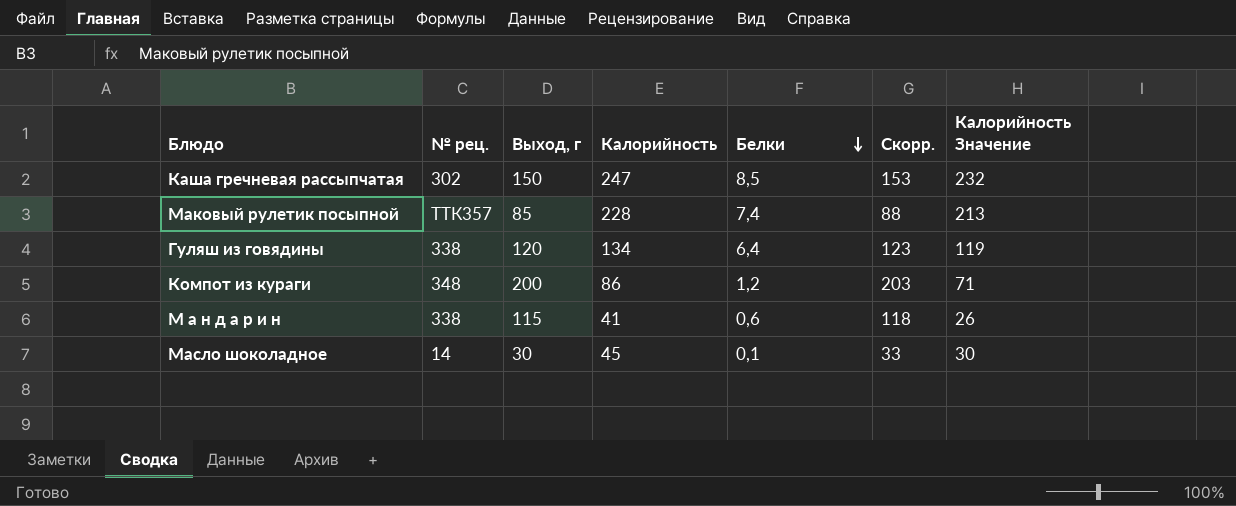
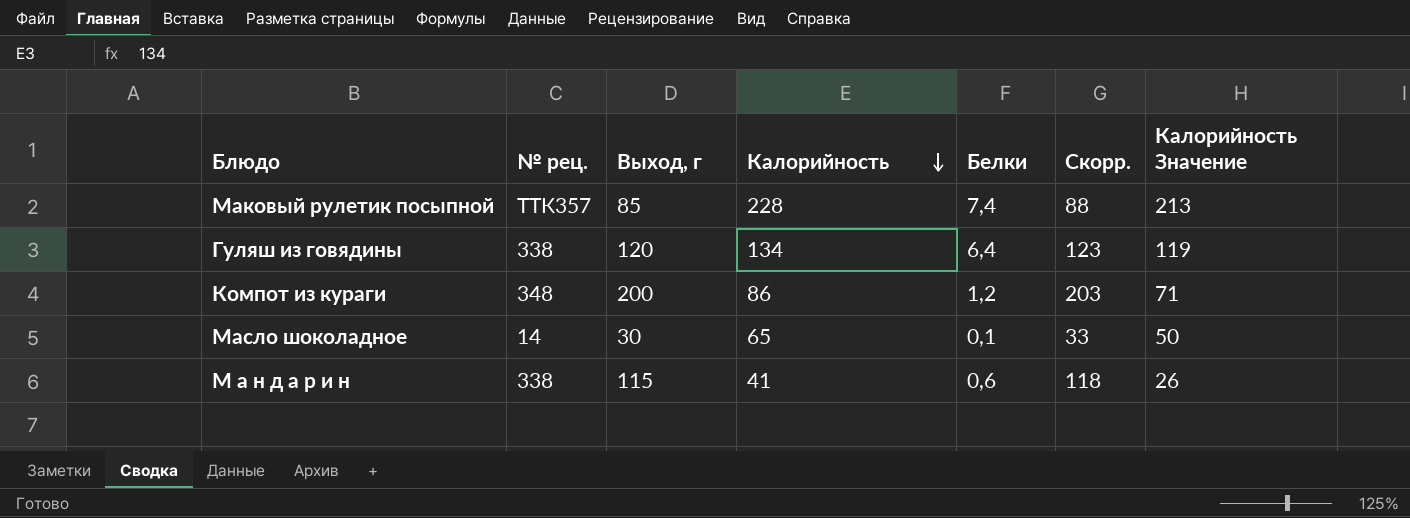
row order: Белки descending -> Калорийность descending
row Каша гречневая рассыпчатая: 302 | 150 | 247 | 8,5 | 153 | 232 -> none
Масло шоколадное | Калорийность: 45 -> 65
Масло шоколадное | Калорийность Значение: 30 -> 50

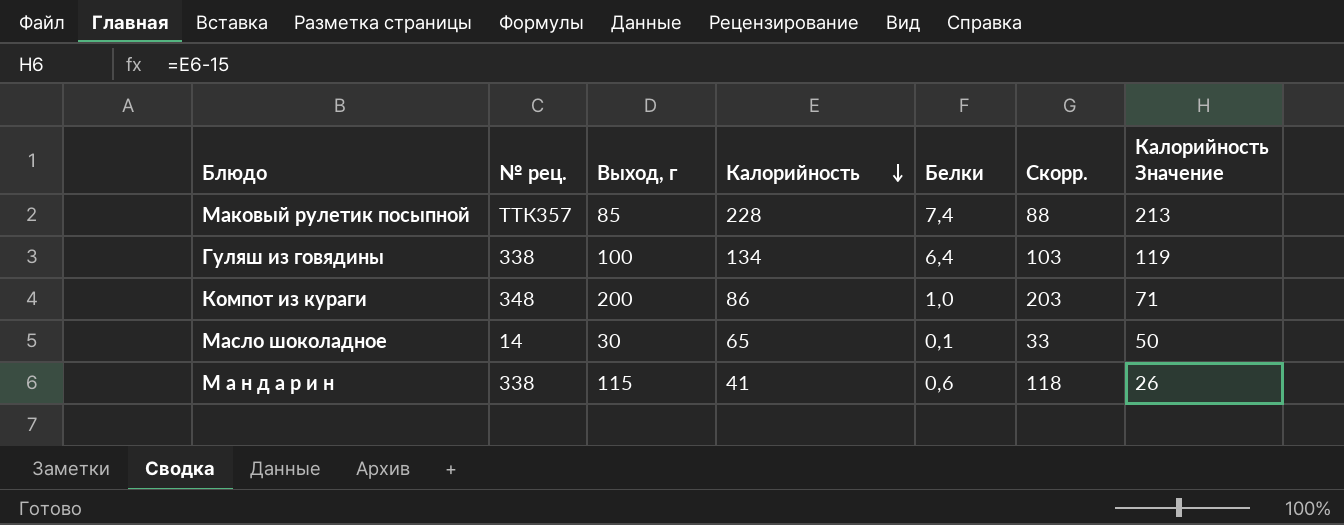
Гуляш из говядины | Выход, г: 120 -> 100
Гуляш из говядины | Скорр.: 123 -> 103
Компот из кураги | Белки: 1,2 -> 1,0

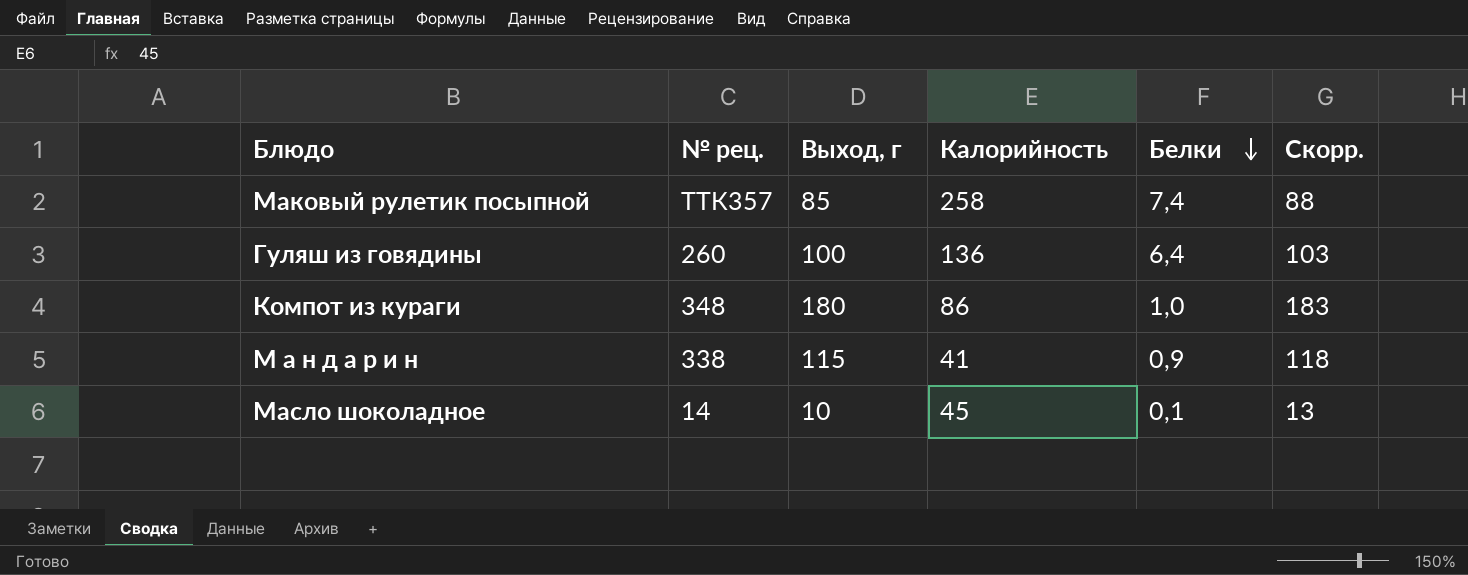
row order: Калорийность descending -> Белки descending
column Калорийность Значение | formula: [Калорийность] - 15 -> none
Маковый рулетик посыпной | Калорийность: 228 -> 258
Гуляш из говядины | № рец.: 338 -> 260
Гуляш из говядины | Калорийность: 134 -> 136
Компот из кураги | Выход, г: 200 -> 180
Компот из кураги | Скорр.: 203 -> 183
М а н д а р и н | Белки: 0,6 -> 0,9
Масло шоколадное | Выход, г: 30 -> 10
Масло шоколадное | Калорийность: 65 -> 45
Масло шоколадное | Скорр.: 33 -> 13

